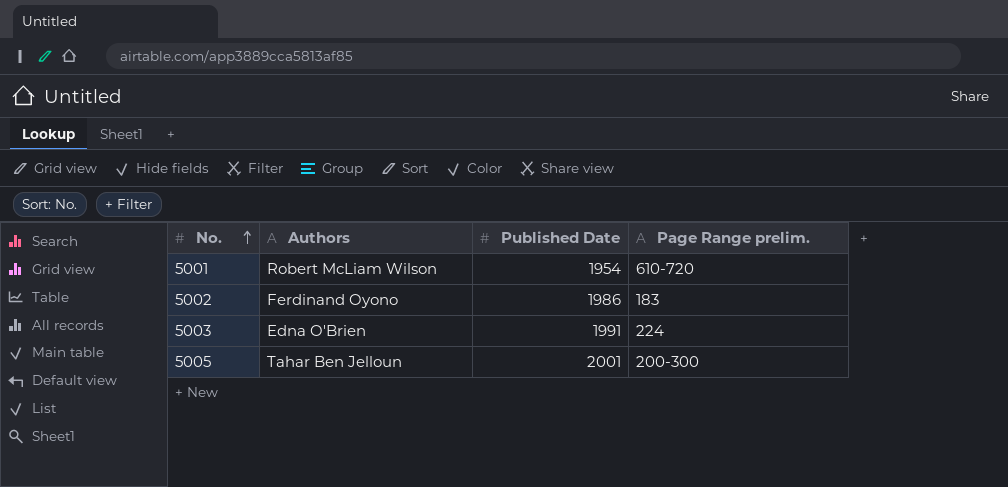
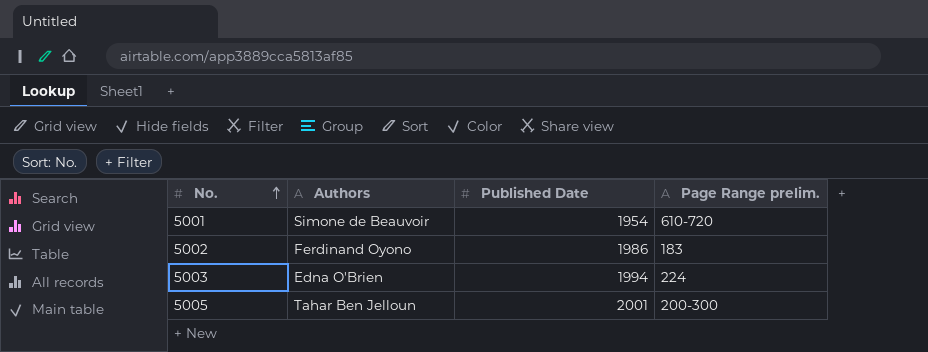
5001 | Authors: Robert McLiam Wilson -> Simone de Beauvoir
5003 | Published Date: 1991 -> 1994

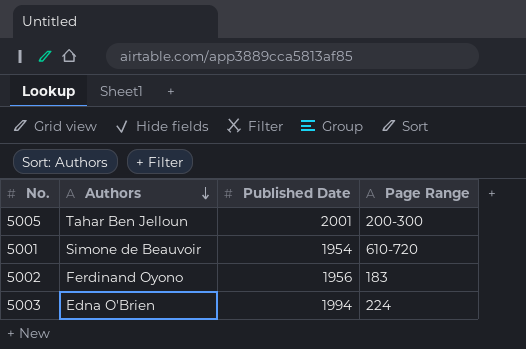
row order: No. ascending -> Authors descending
column name: Page Range prelim. -> Page Range
5002 | Published Date: 1986 -> 1956

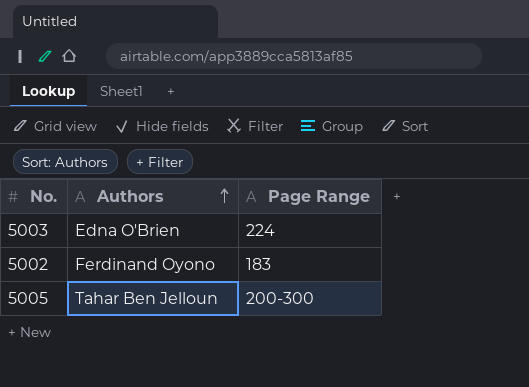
row order: Authors descending -> Authors ascending
column Published Date | position: 3 -> none
row 5001: Simone de Beauvoir | 1954 | 610-720 -> none

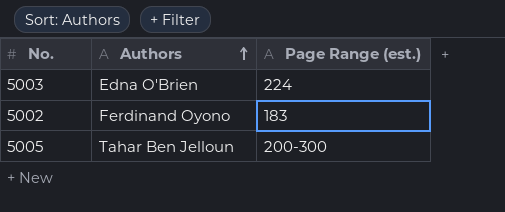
column name: Page Range -> Page Range (est.)

